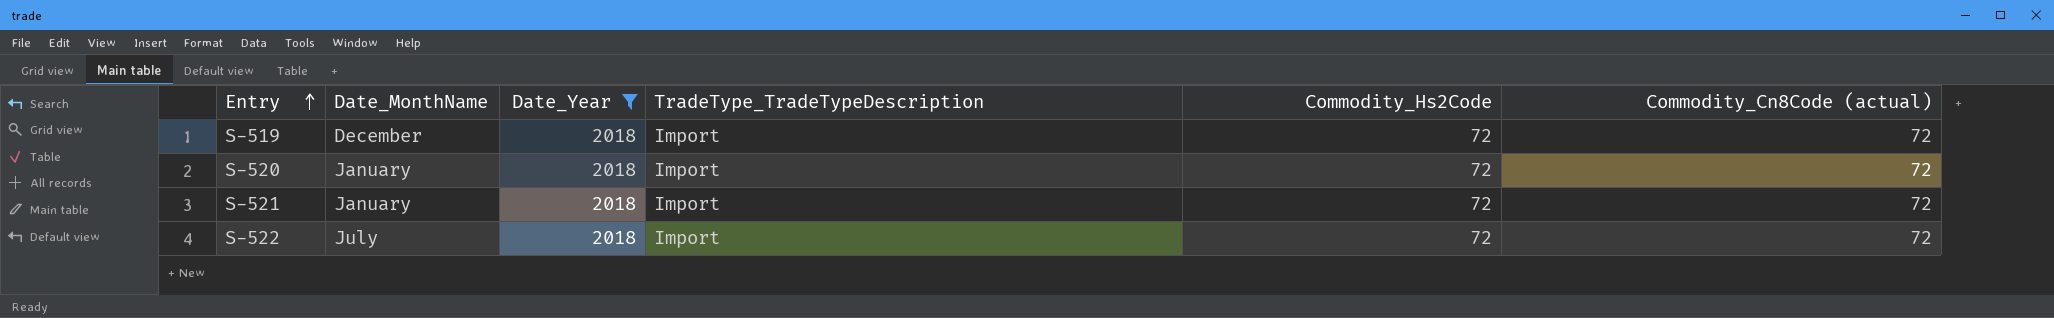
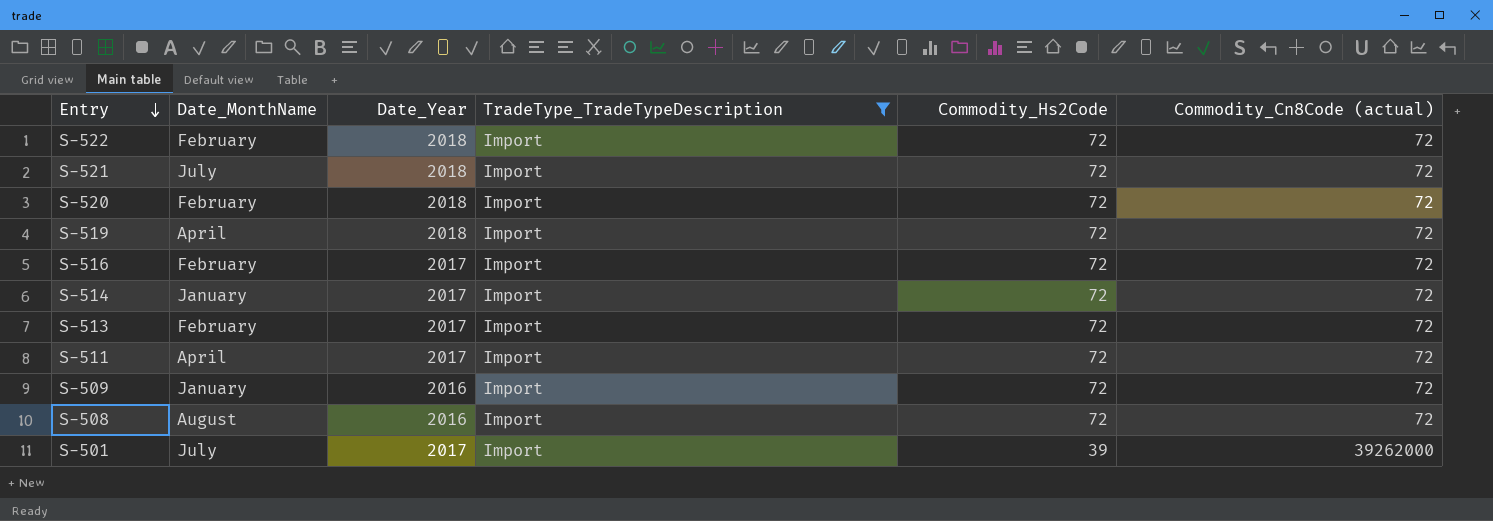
filter: Date_Year = 2018 -> TradeType_TradeTypeDescription = Import
row order: Entry ascending -> Entry descending
S-522 | Date_MonthName: July -> February
S-521 | Date_MonthName: January -> July
S-520 | Date_MonthName: January -> February
S-519 | Date_MonthName: December -> April

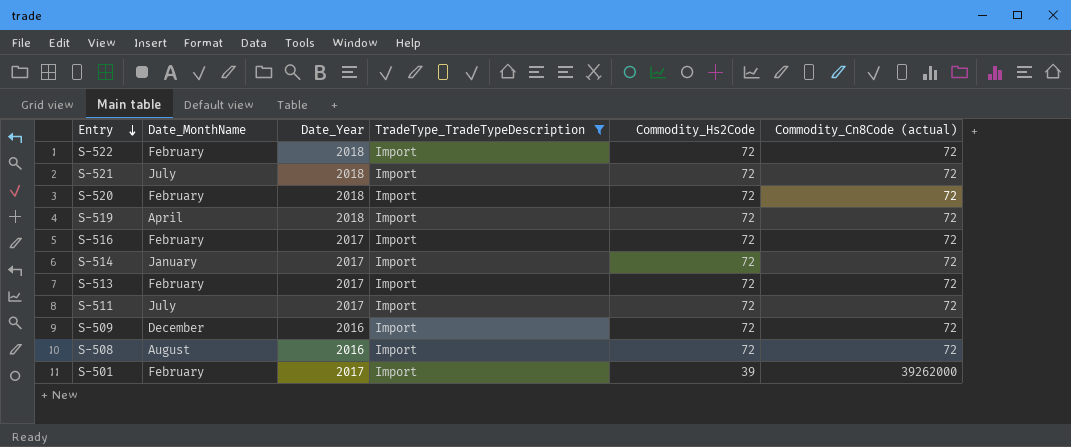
S-511 | Date_MonthName: April -> July
S-509 | Date_MonthName: January -> December
S-501 | Date_MonthName: July -> February

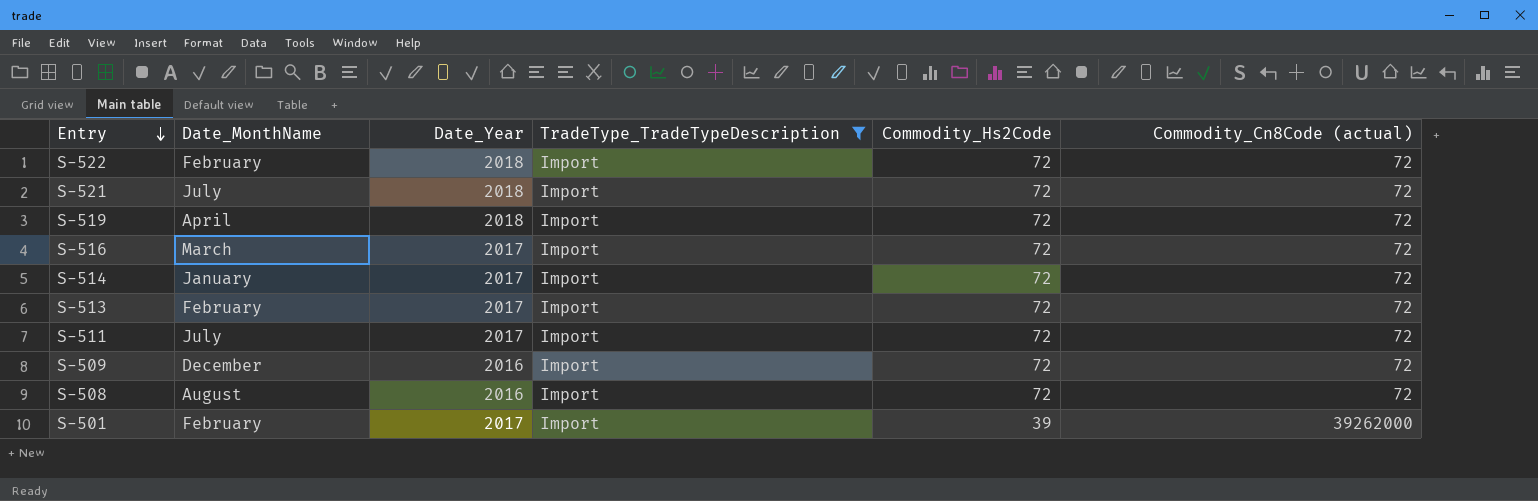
row S-520: February | 2018 | Import | 72 | 72 -> none
S-516 | Date_MonthName: February -> March

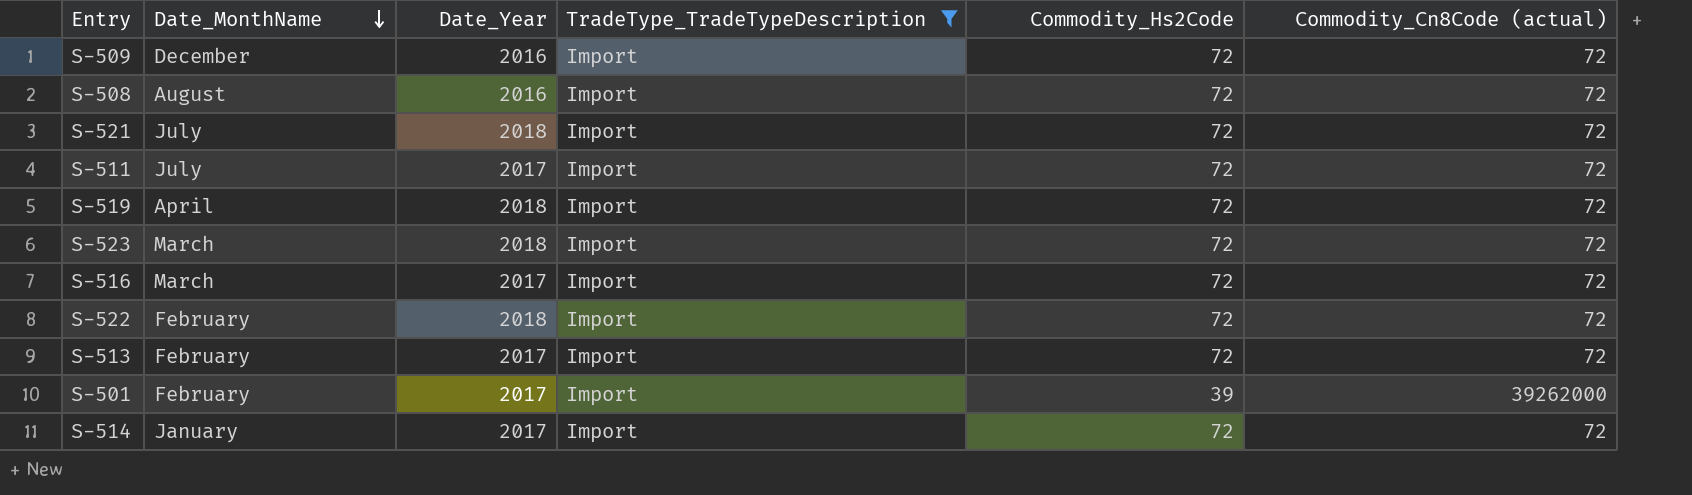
row order: Entry descending -> Date_MonthName descending
row S-523: none -> March | 2018 | Import | 72 | 72

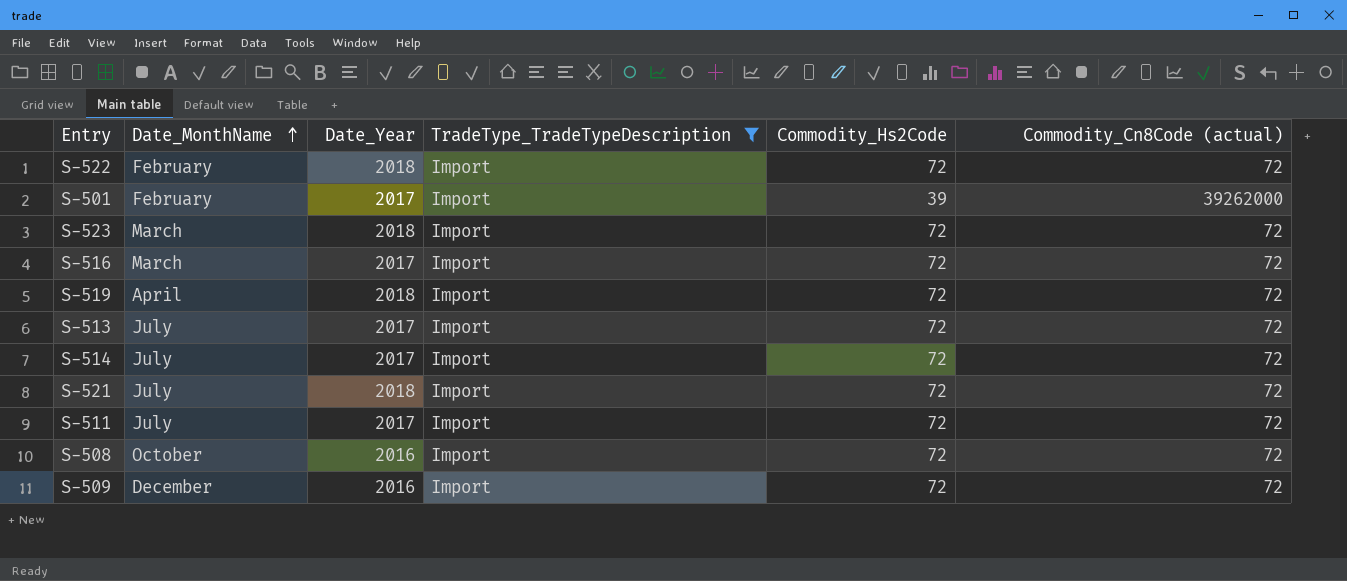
row order: Date_MonthName descending -> Date_MonthName ascending
S-513 | Date_MonthName: February -> July
S-514 | Date_MonthName: January -> July
S-508 | Date_MonthName: August -> October

